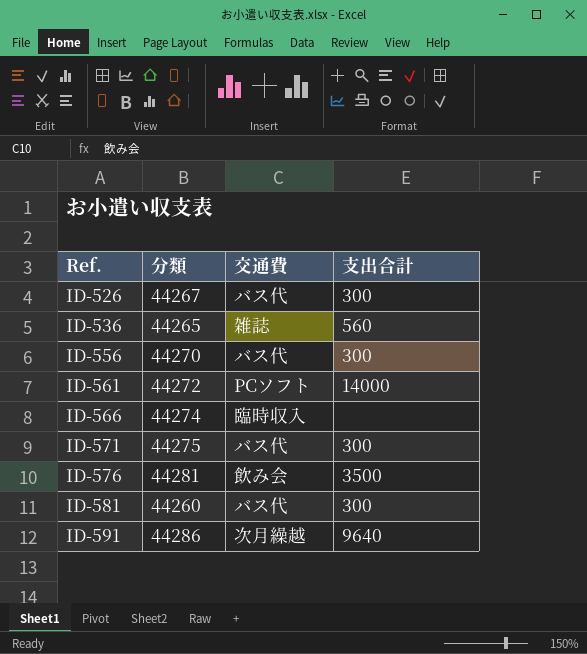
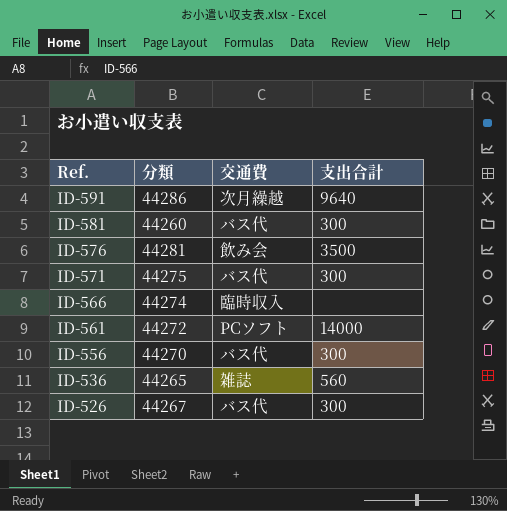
row order: Ref. ascending -> Ref. descending

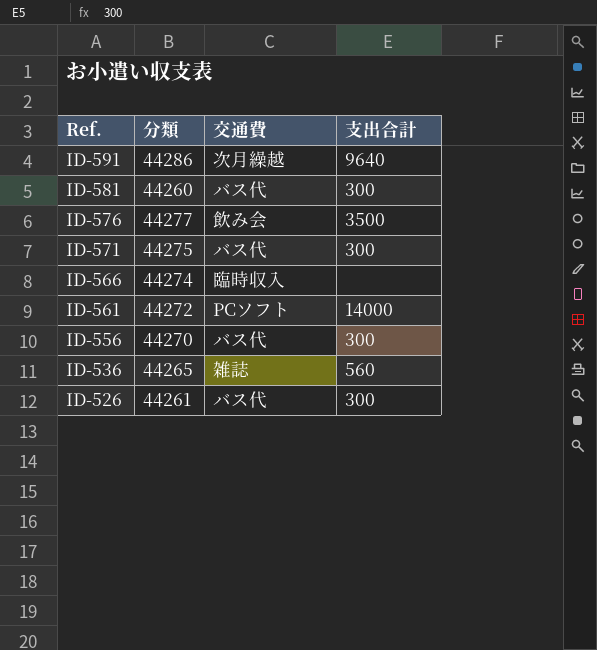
ID-576 | 分類: 44281 -> 44277
ID-526 | 分類: 44267 -> 44261

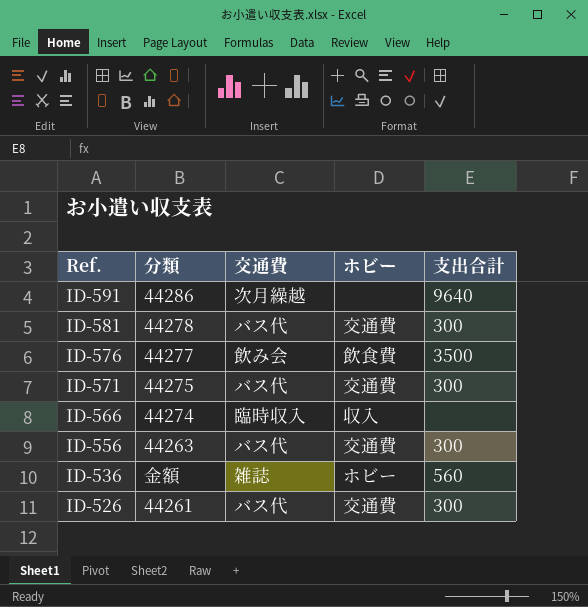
column ホビー | position: none -> 4
row ID-561: 44272 | PCソフト | 14000 -> none
ID-581 | 分類: 44260 -> 44278
ID-556 | 分類: 44270 -> 44263
ID-536 | 分類: 44265 -> 金額

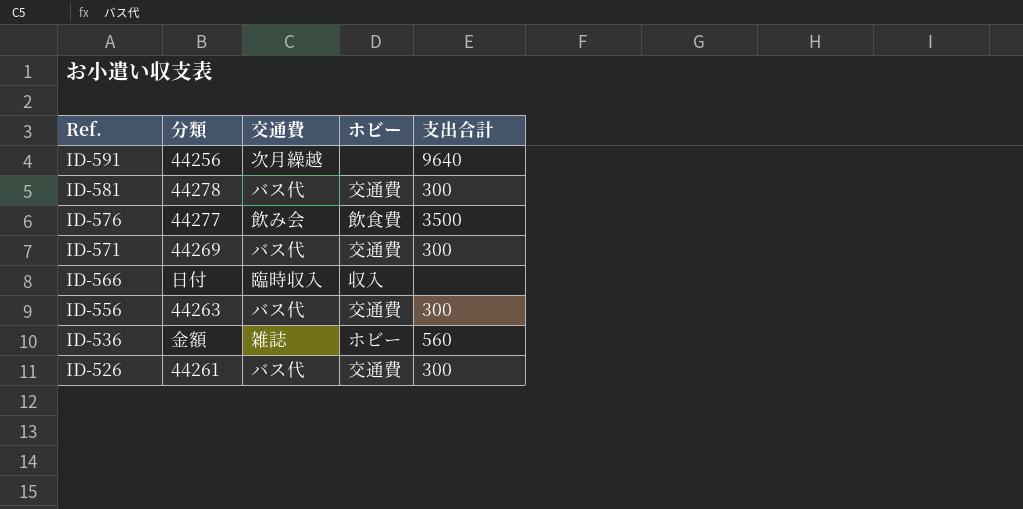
ID-591 | 分類: 44286 -> 44256
ID-571 | 分類: 44275 -> 44269
ID-566 | 分類: 44274 -> 日付

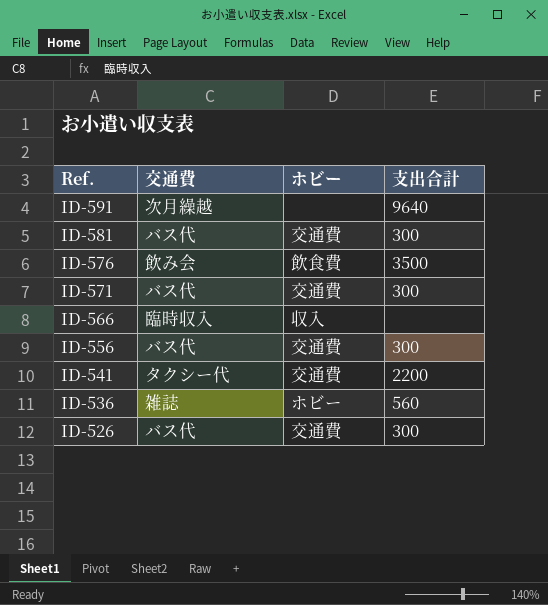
column 分類 | position: 2 -> none
row ID-541: none -> タクシー代 | 交通費 | 2200

